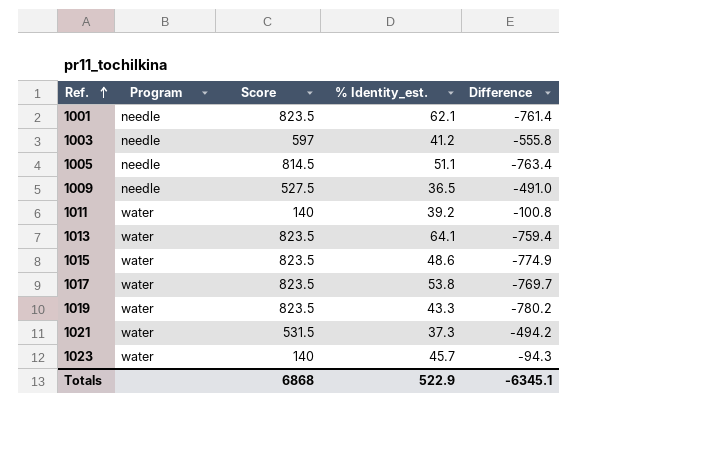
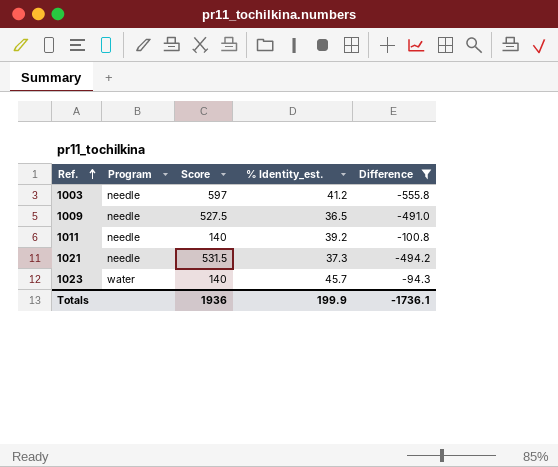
filter: none -> Difference >= -555.8
1011 | Program: water -> needle
1021 | Program: water -> needle
Totals | Score: 6868 -> 1936
Totals | % Identity_est.: 522.9 -> 199.9
Totals | Difference: -6345.1 -> -1736.1

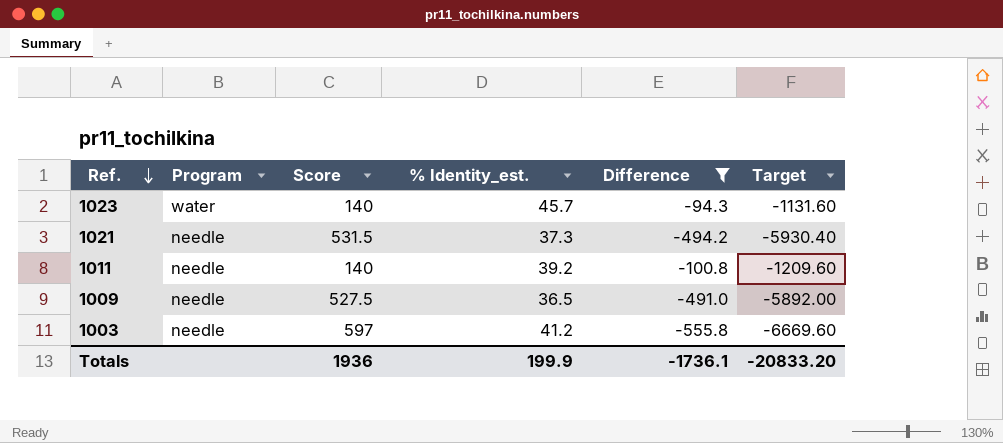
row order: Ref. ascending -> Ref. descending
column Target | formula: none -> [Difference] * 12

